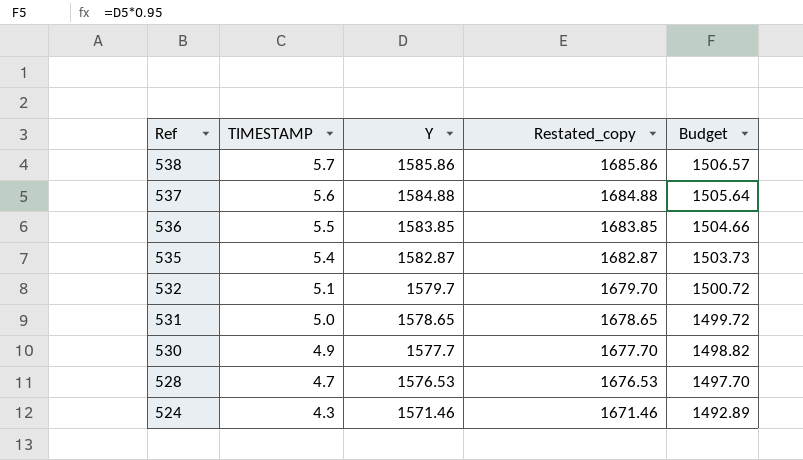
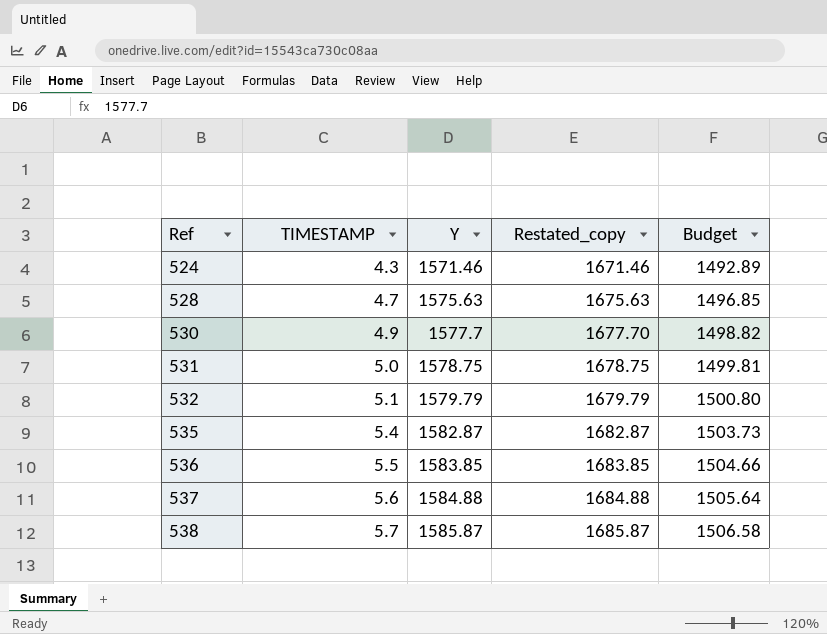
row order: Ref descending -> Ref ascending
528 | Y: 1576.53 -> 1575.63
528 | Restated_copy: 1676.53 -> 1675.63
528 | Budget: 1497.70 -> 1496.85
531 | Y: 1578.65 -> 1578.75
531 | Restated_copy: 1678.65 -> 1678.75
531 | Budget: 1499.72 -> 1499.81
532 | Y: 1579.7 -> 1579.79
532 | Restated_copy: 1679.70 -> 1679.79
532 | Budget: 1500.72 -> 1500.80
538 | Y: 1585.86 -> 1585.87
538 | Restated_copy: 1685.86 -> 1685.87
538 | Budget: 1506.57 -> 1506.58

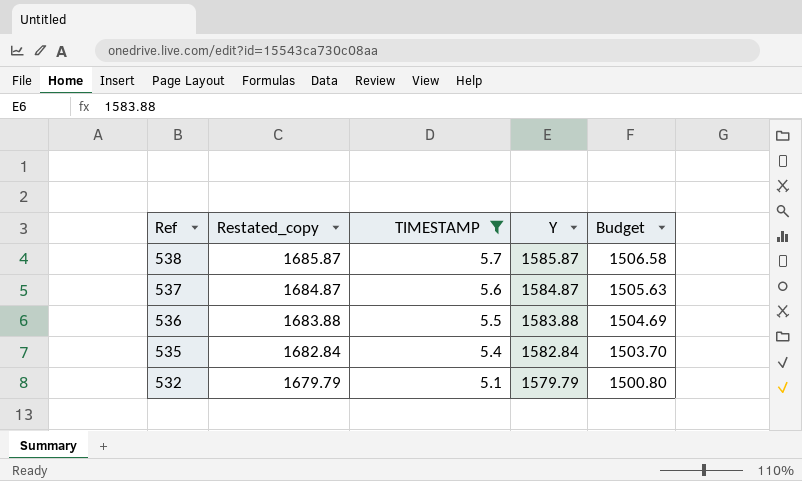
filter: none -> TIMESTAMP >= 5.1
row order: Ref ascending -> Ref descending
column Restated_copy | position: 4 -> 2
537 | Restated_copy: 1684.88 -> 1684.87
537 | Y: 1584.88 -> 1584.87
537 | Budget: 1505.64 -> 1505.63
536 | Restated_copy: 1683.85 -> 1683.88
536 | Y: 1583.85 -> 1583.88
536 | Budget: 1504.66 -> 1504.69
535 | Restated_copy: 1682.87 -> 1682.84
535 | Y: 1582.87 -> 1582.84
535 | Budget: 1503.73 -> 1503.70

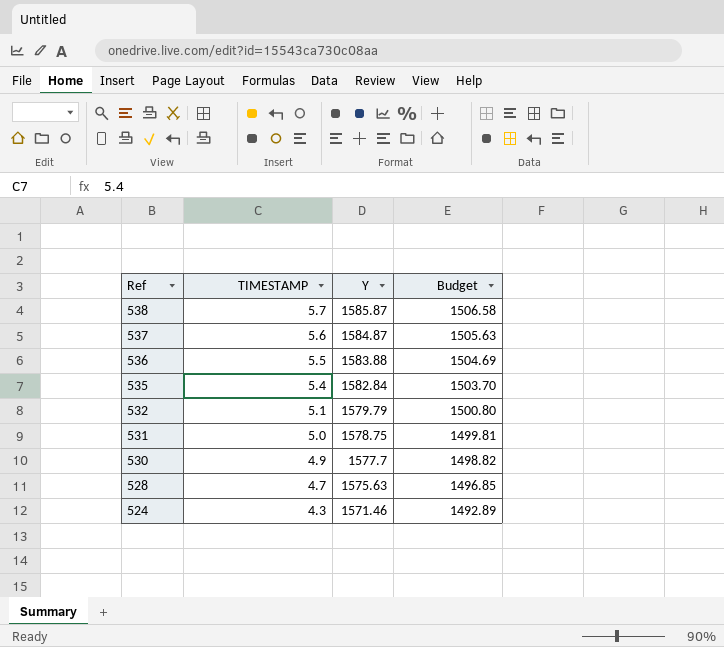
filter: TIMESTAMP >= 5.1 -> none
column Restated_copy | formula: [Y] + 100 -> none

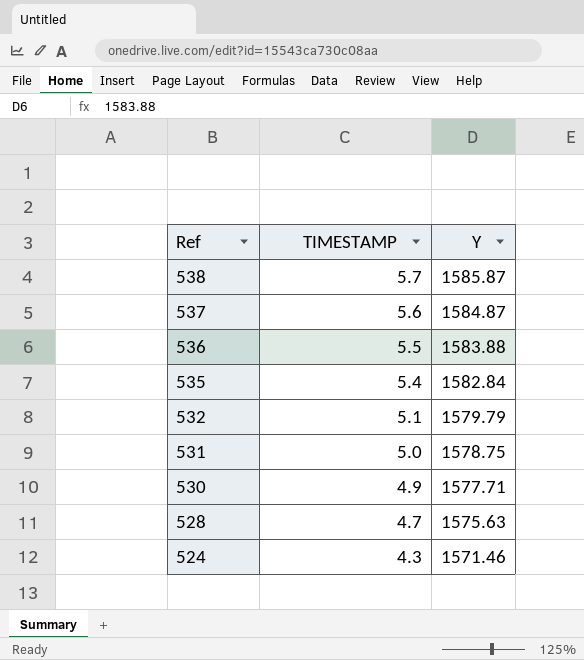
column Budget | formula: [Y] * 0.95 -> none
530 | Y: 1577.7 -> 1577.71

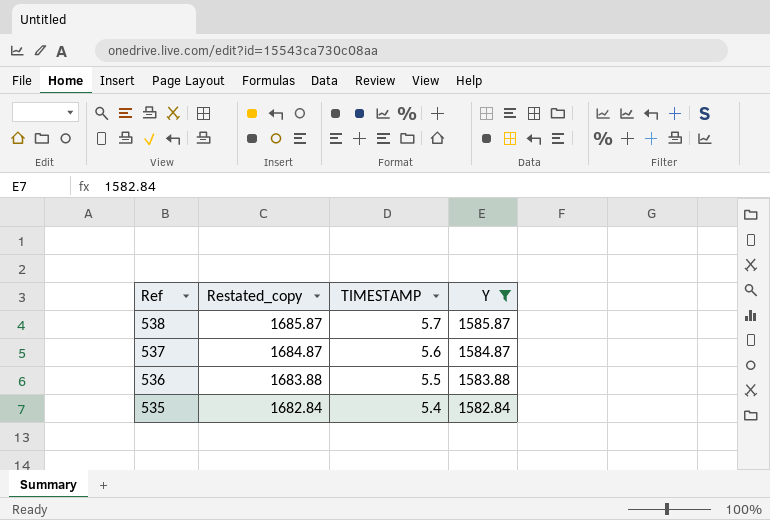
filter: none -> Y >= 1582.84
column Restated_copy | formula: none -> [Y] + 100

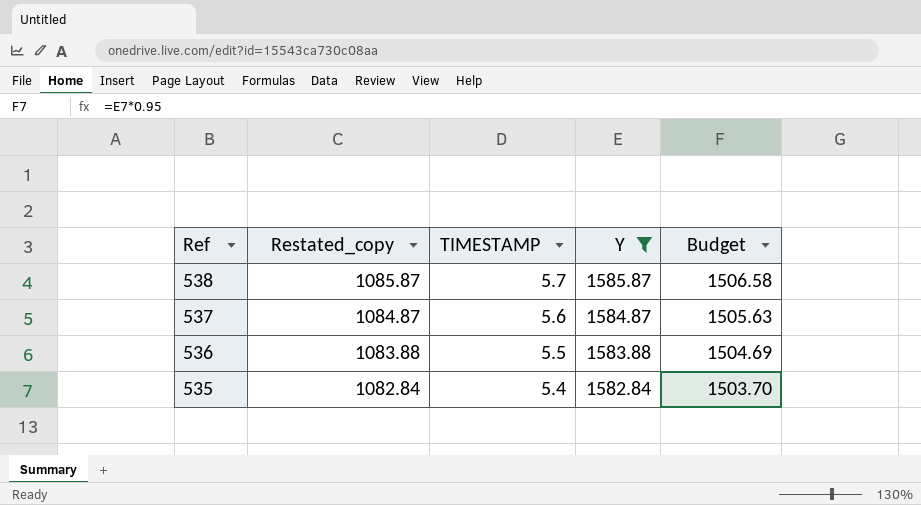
column Restated_copy | formula: [Y] + 100 -> [Y] - 500
column Budget | formula: none -> [Y] * 0.95

